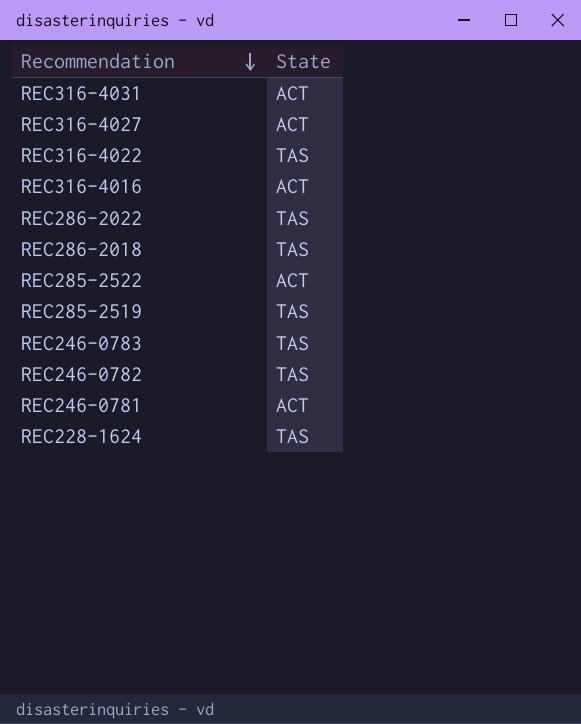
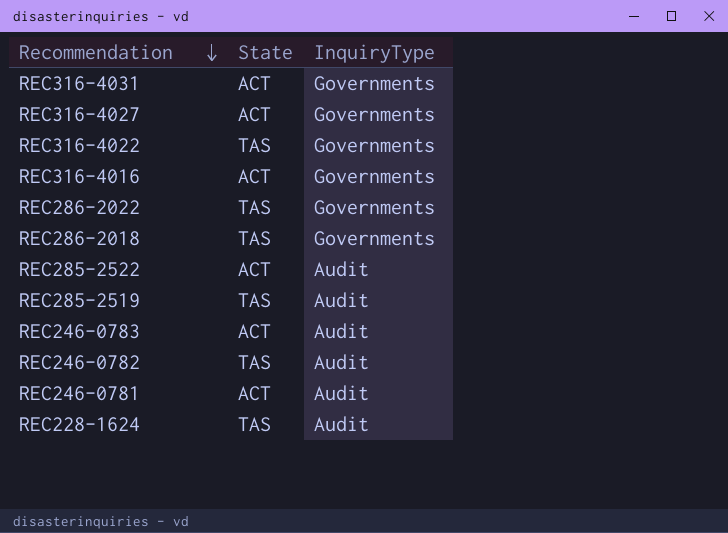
column InquiryType | position: none -> 3
REC246-0783 | State: TAS -> ACT

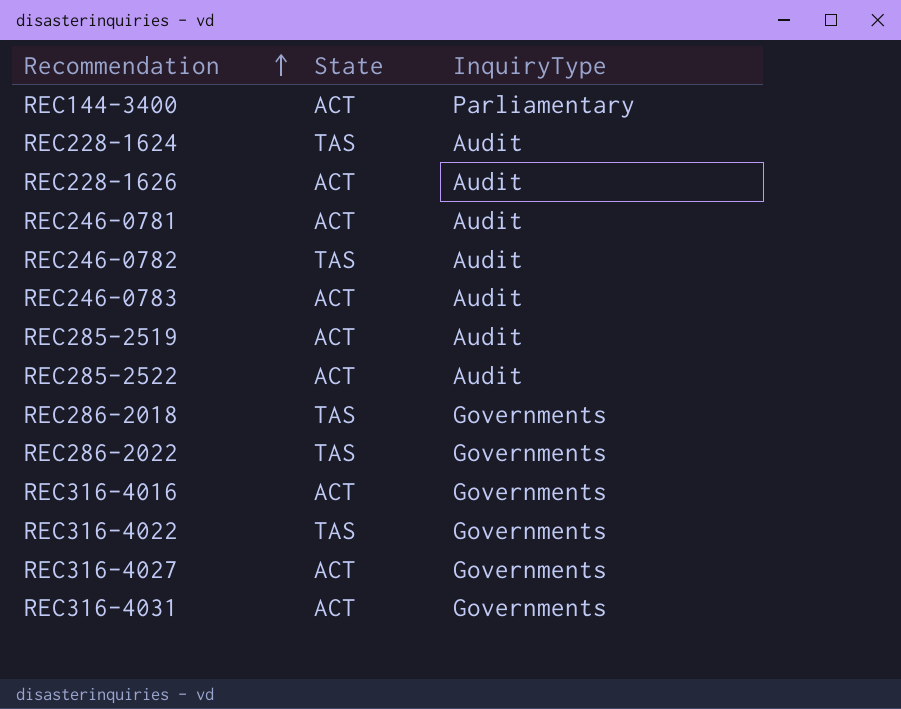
row order: Recommendation descending -> Recommendation ascending
row REC144-3400: none -> ACT | Parliamentary
row REC228-1626: none -> ACT | Audit
REC285-2519 | State: TAS -> ACT

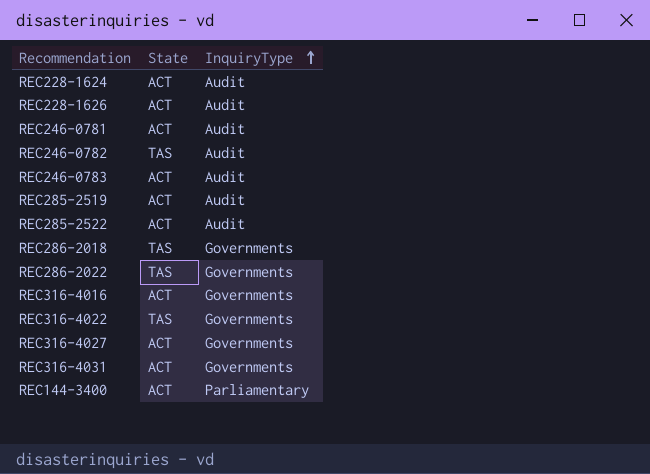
row order: Recommendation ascending -> InquiryType ascending
REC228-1624 | State: TAS -> ACT

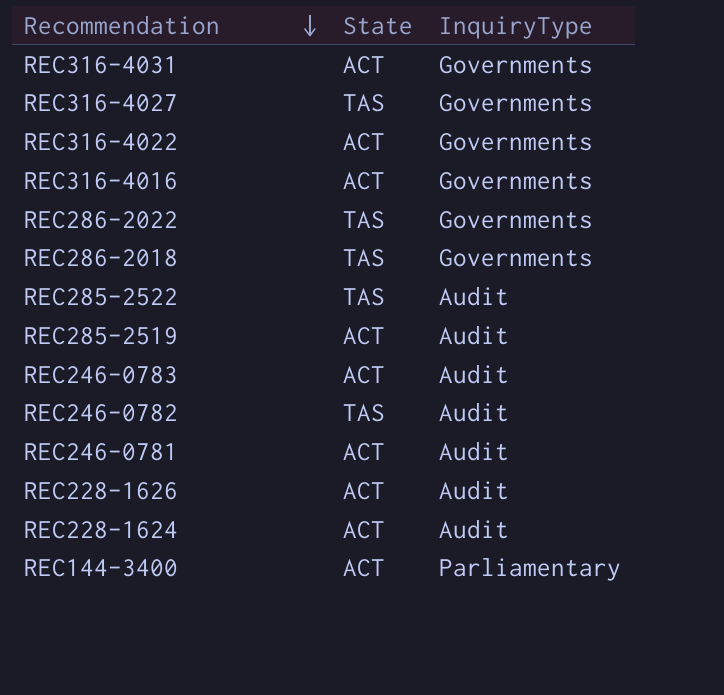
row order: InquiryType ascending -> Recommendation descending
REC316-4027 | State: ACT -> TAS
REC316-4022 | State: TAS -> ACT
REC285-2522 | State: ACT -> TAS

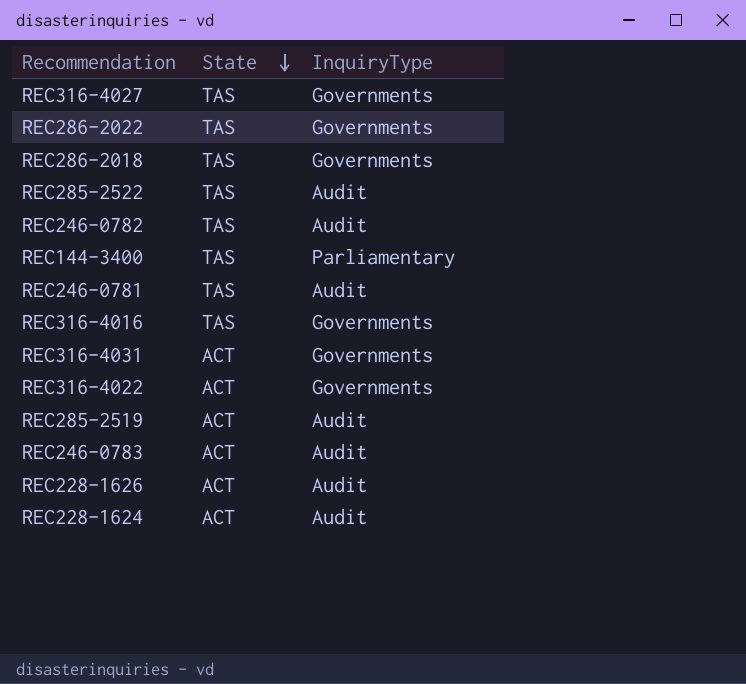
row order: Recommendation descending -> State descending
REC144-3400 | State: ACT -> TAS
REC246-0781 | State: ACT -> TAS
REC316-4016 | State: ACT -> TAS

